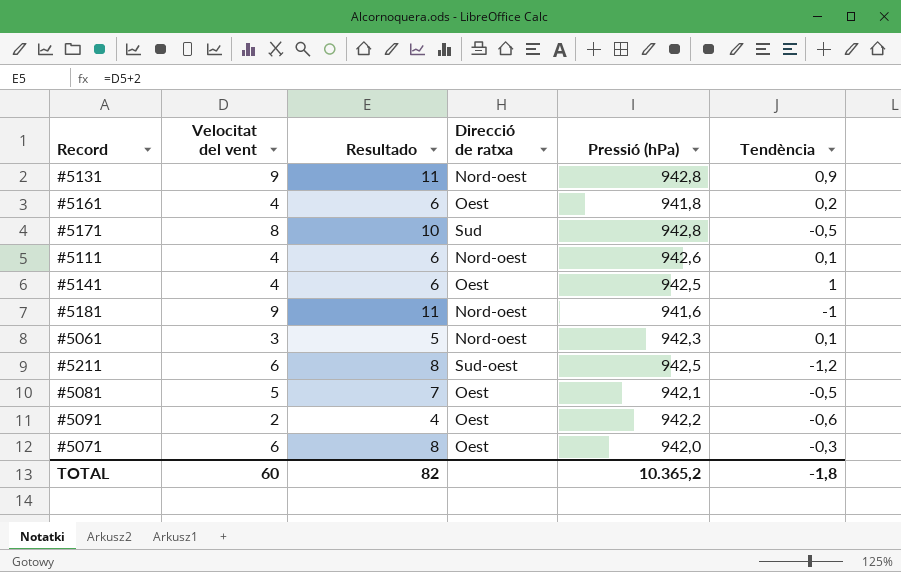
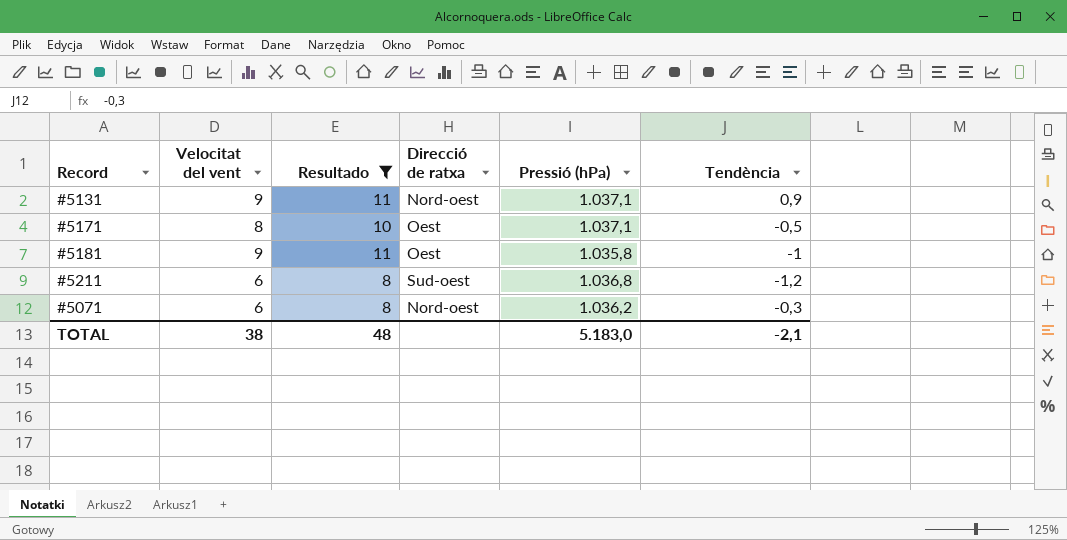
filter: none -> Resultado >= 8
#5131 | Pressió (hPa): 942,8 -> 1.037,1
#5171 | Direcció de ratxa: Sud -> Oest
#5171 | Pressió (hPa): 942,8 -> 1.037,1
#5181 | Direcció de ratxa: Nord-oest -> Oest
#5181 | Pressió (hPa): 941,6 -> 1.035,8
#5211 | Pressió (hPa): 942,5 -> 1.036,8
#5071 | Direcció de ratxa: Oest -> Nord-oest
#5071 | Pressió (hPa): 942,0 -> 1.036,2
TOTAL | Velocitat del vent: 60 -> 38
TOTAL | Resultado: 82 -> 48
TOTAL | Pressió (hPa): 10.365,2 -> 5.183,0
TOTAL | Tendència: -1,8 -> -2,1

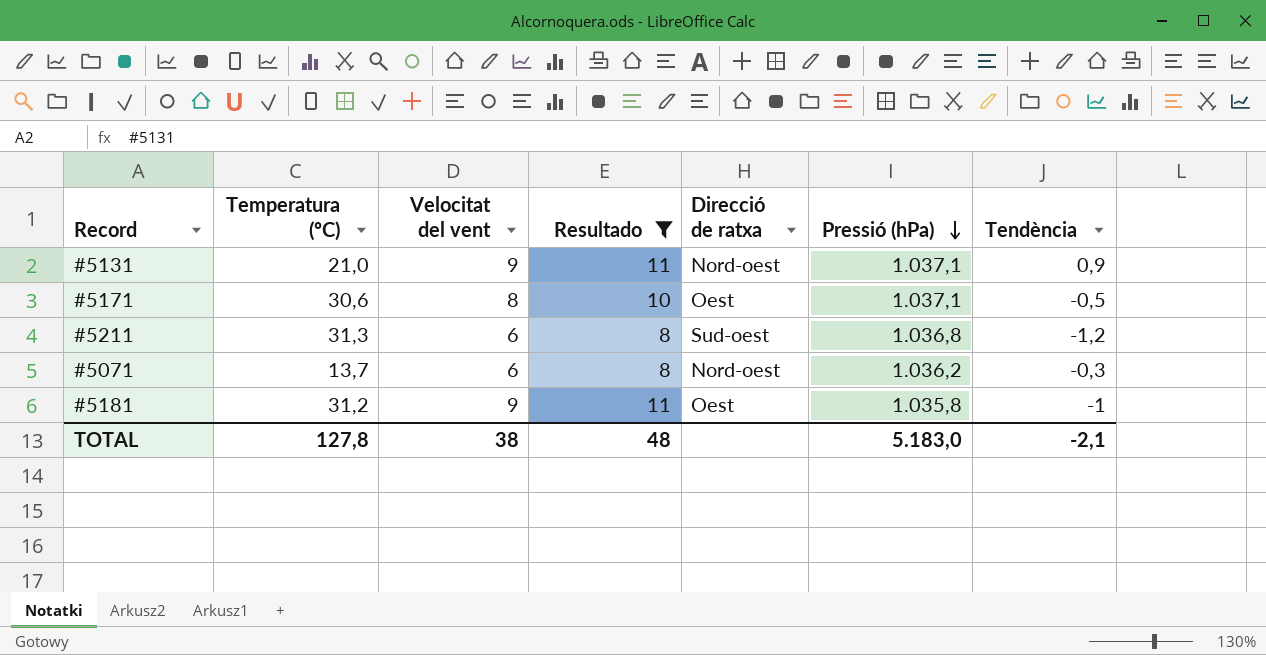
row order: none -> Pressió (hPa) descending
column Temperatura (ºC) | position: none -> 2

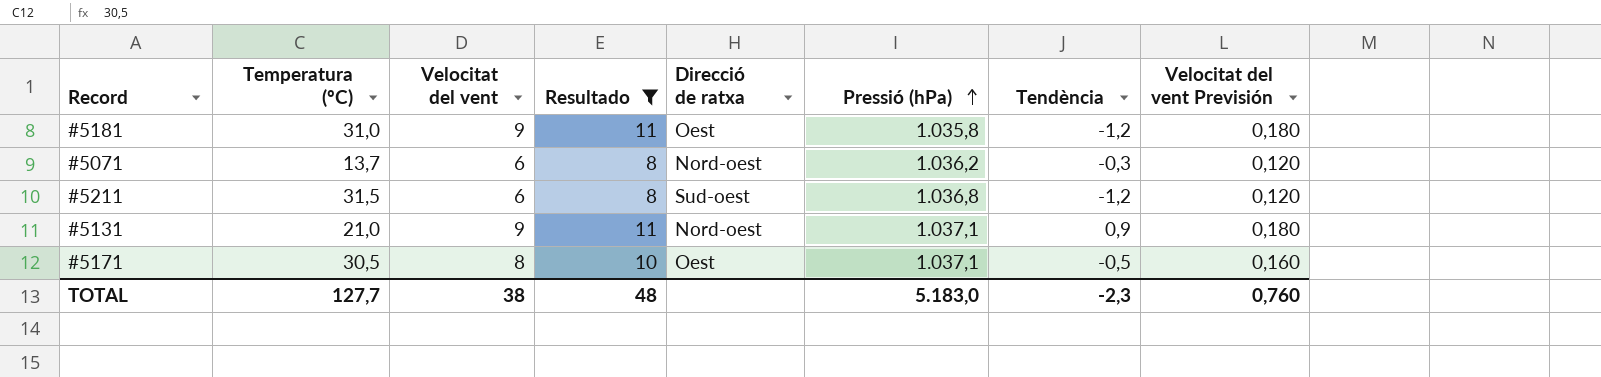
row order: Pressió (hPa) descending -> Pressió (hPa) ascending
column Velocitat del vent Previsión | formula: none -> [Velocitat del vent] * 0,02
#5181 | Temperatura (ºC): 31,2 -> 31,0
#5181 | Tendència: -1 -> -1,2
#5211 | Temperatura (ºC): 31,3 -> 31,5
#5171 | Temperatura (ºC): 30,6 -> 30,5
TOTAL | Temperatura (ºC): 127,8 -> 127,7
TOTAL | Tendència: -2,1 -> -2,3

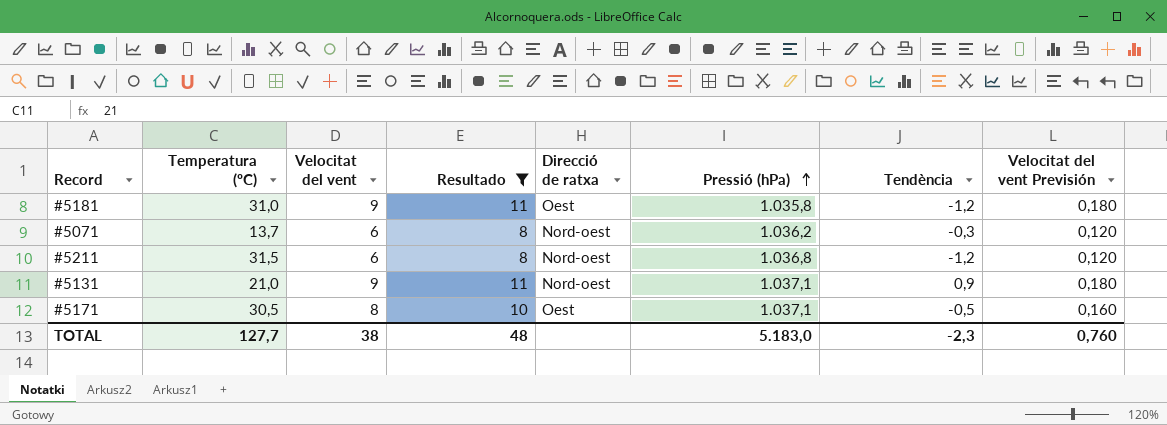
#5211 | Direcció de ratxa: Sud-oest -> Nord-oest

